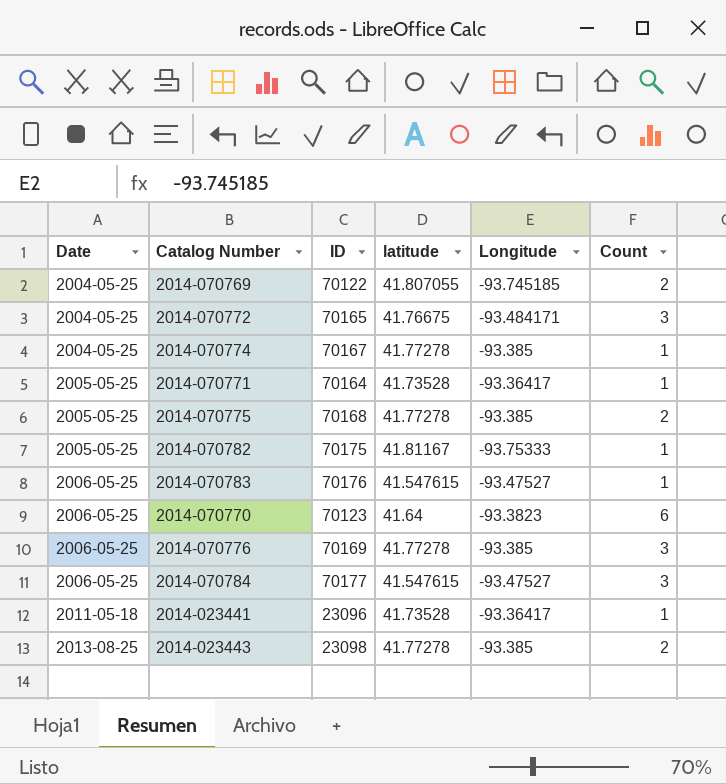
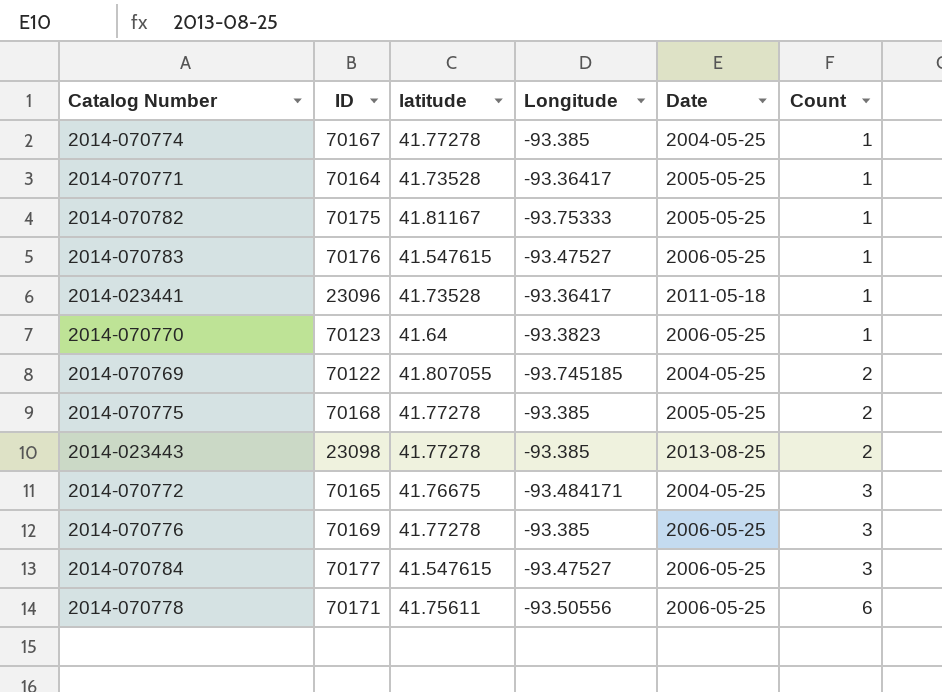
row order: Date ascending -> Count ascending
column Date | position: 1 -> 5
2014-070770 | Count: 6 -> 1
row 2014-070778: none -> 70171 | 41.75611 | -93.50556 | 2006-05-25 | 6

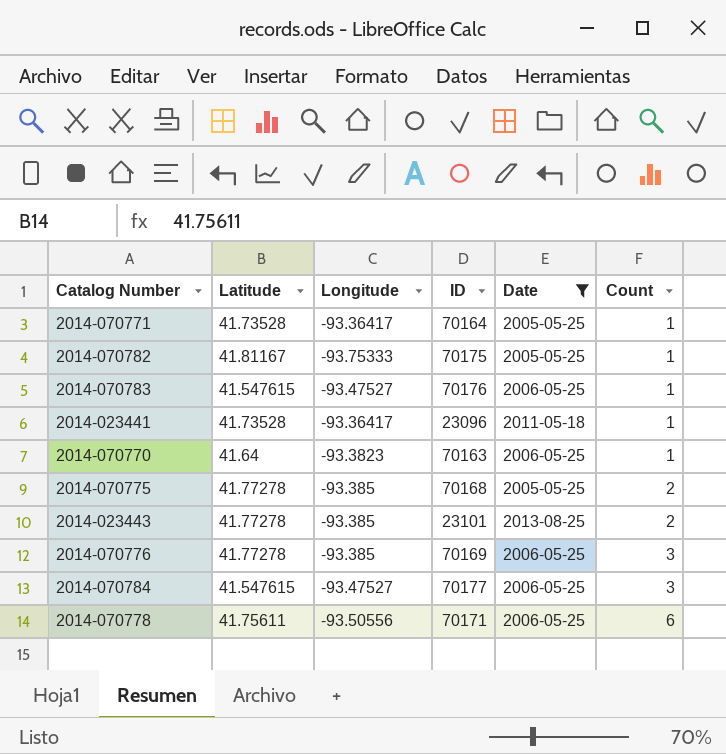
filter: none -> Date != 2004-05-25
column name: latitude -> Latitude
column ID | position: 2 -> 4
2014-070770 | ID: 70123 -> 70163
2014-023443 | ID: 23098 -> 23101

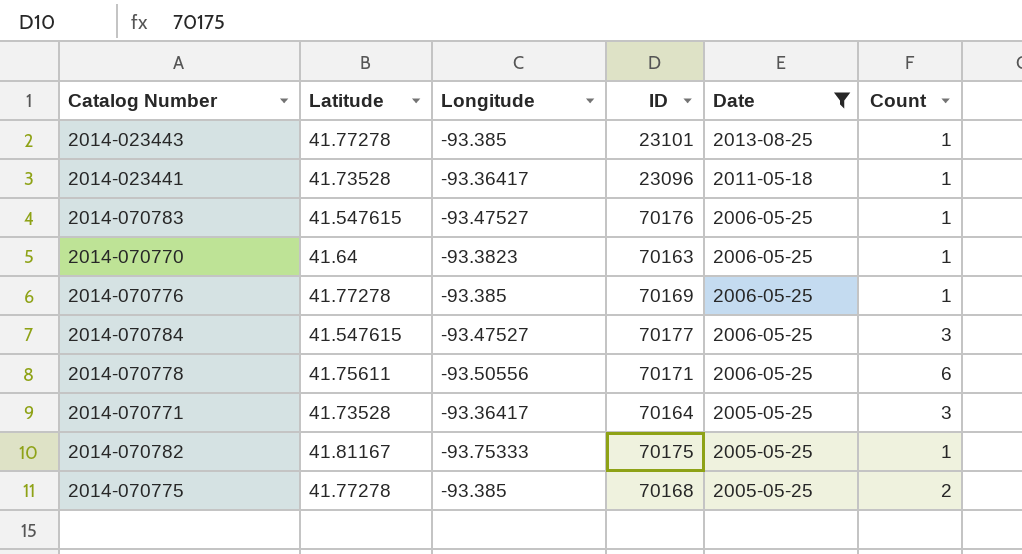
row order: Count ascending -> Date descending
2014-023443 | Count: 2 -> 1
2014-070776 | Count: 3 -> 1
2014-070771 | Count: 1 -> 3

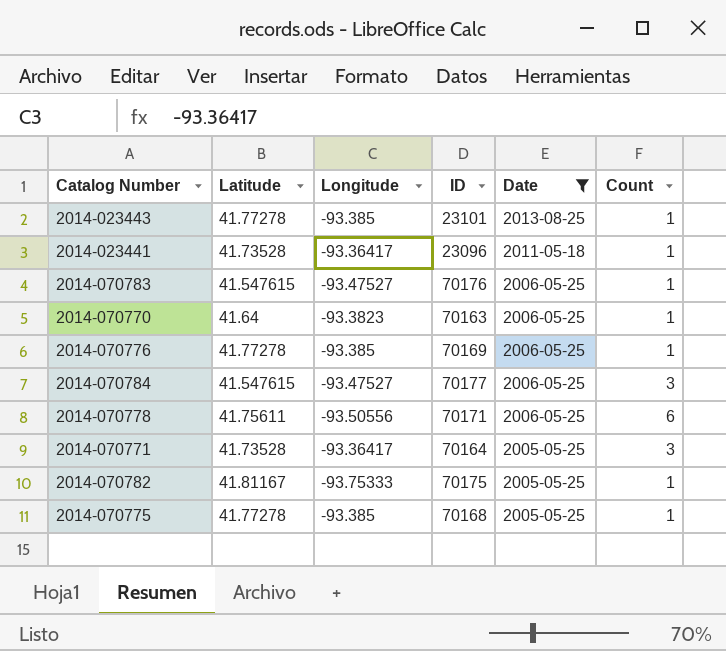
2014-070775 | Count: 2 -> 1

